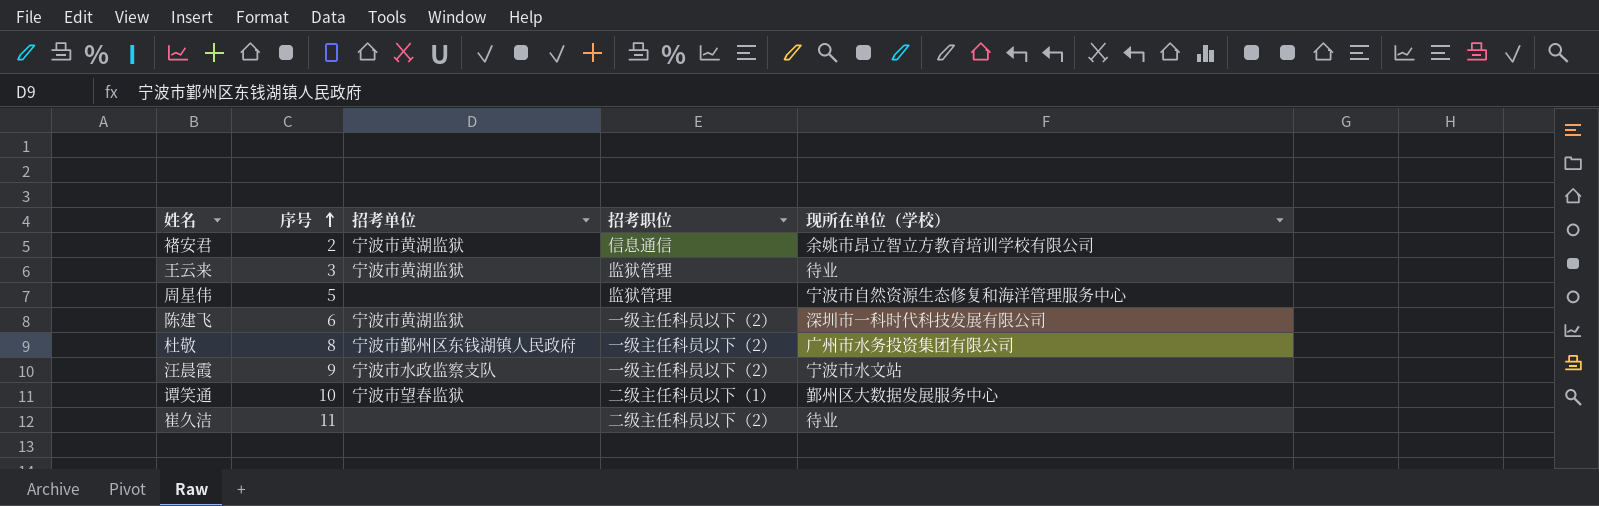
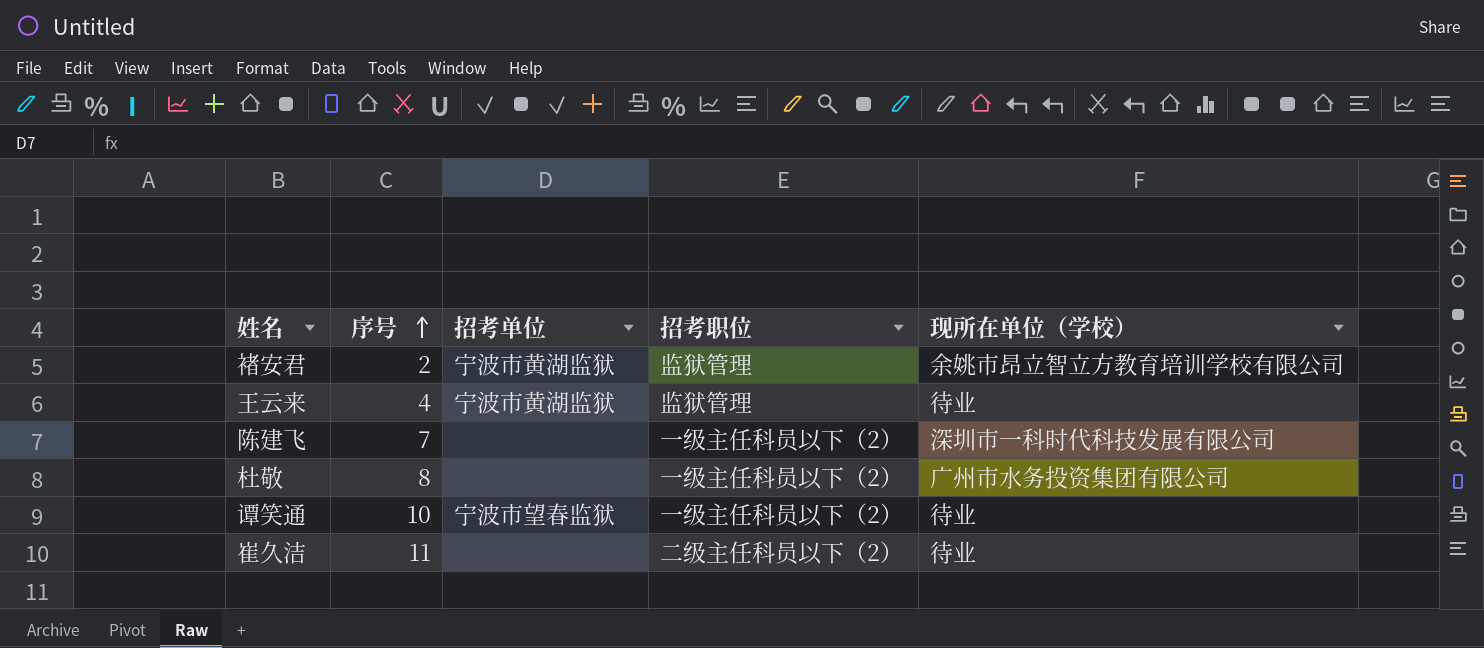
row 周星伟: 5 | none | 监狱管理 | 宁波市自然资源生态修复和海洋管理服务中心 -> none
row 汪晨霞: 9 | 宁波市水政监察支队 | 一级主任科员以下（2） | 宁波市水文站 -> none
褚安君 | 招考职位: 信息通信 -> 监狱管理
王云来 | 序号: 3 -> 4
陈建飞 | 序号: 6 -> 7
陈建飞 | 招考单位: 宁波市黄湖监狱 -> none
杜敬 | 招考单位: 宁波市鄞州区东钱湖镇人民政府 -> none
谭笑通 | 招考职位: 二级主任科员以下（1） -> 一级主任科员以下（2）
谭笑通 | 现所在单位（学校）: 鄞州区大数据发展服务中心 -> 待业

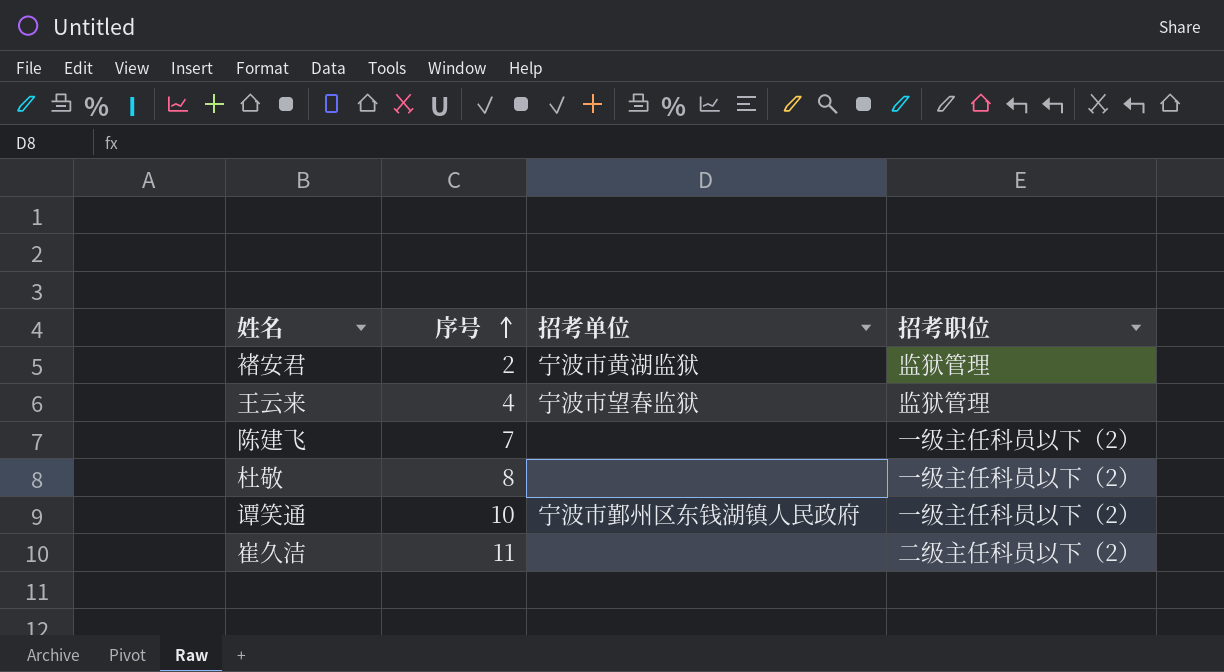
column 现所在单位（学校） | position: 5 -> none
王云来 | 招考单位: 宁波市黄湖监狱 -> 宁波市望春监狱
谭笑通 | 招考单位: 宁波市望春监狱 -> 宁波市鄞州区东钱湖镇人民政府

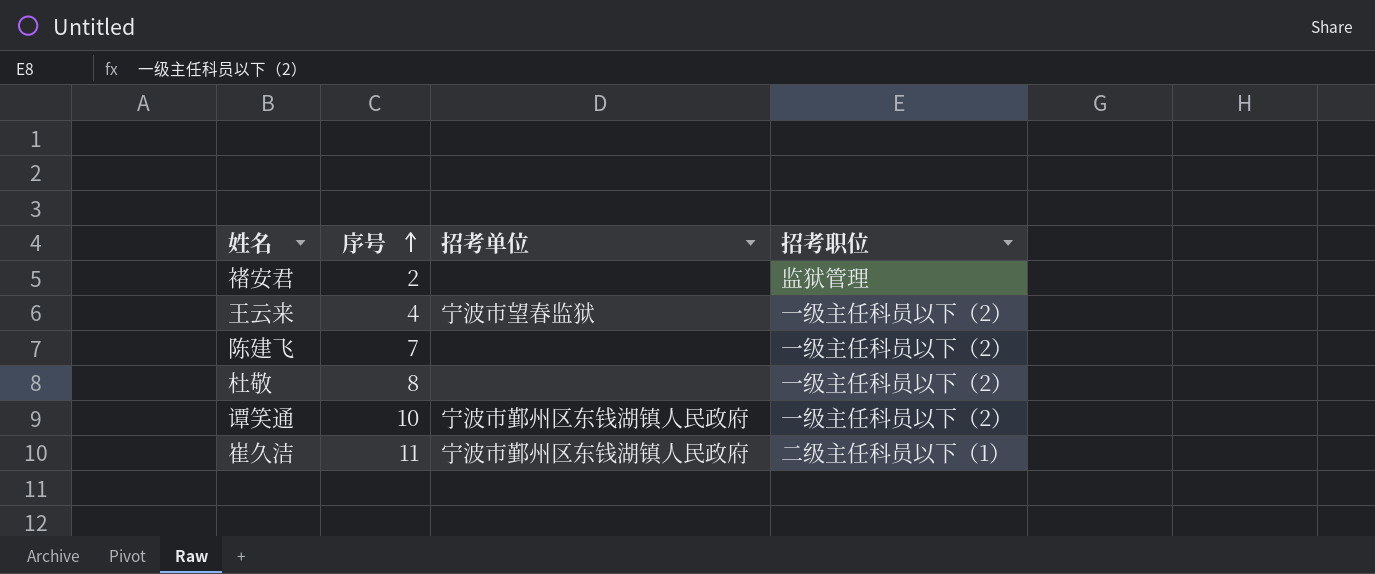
褚安君 | 招考单位: 宁波市黄湖监狱 -> none
王云来 | 招考职位: 监狱管理 -> 一级主任科员以下（2）
崔久洁 | 招考单位: none -> 宁波市鄞州区东钱湖镇人民政府
崔久洁 | 招考职位: 二级主任科员以下（2） -> 二级主任科员以下（1）

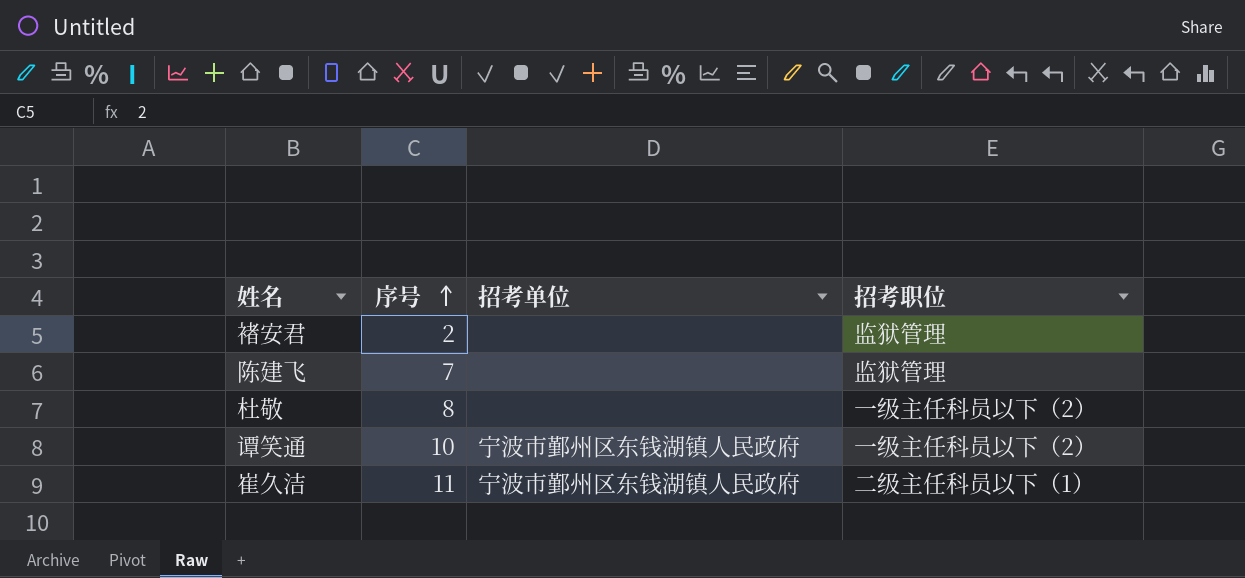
row 王云来: 4 | 宁波市望春监狱 | 一级主任科员以下（2） -> none
陈建飞 | 招考职位: 一级主任科员以下（2） -> 监狱管理

